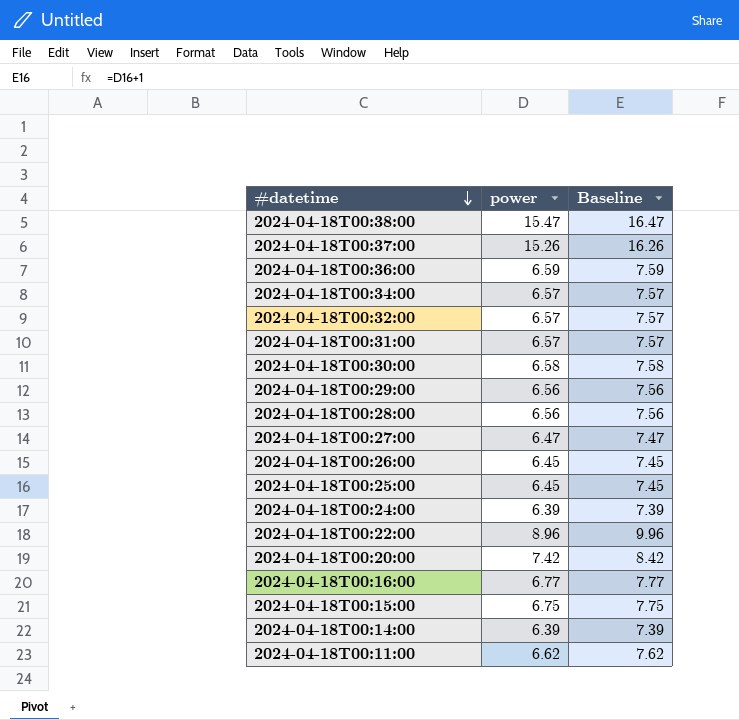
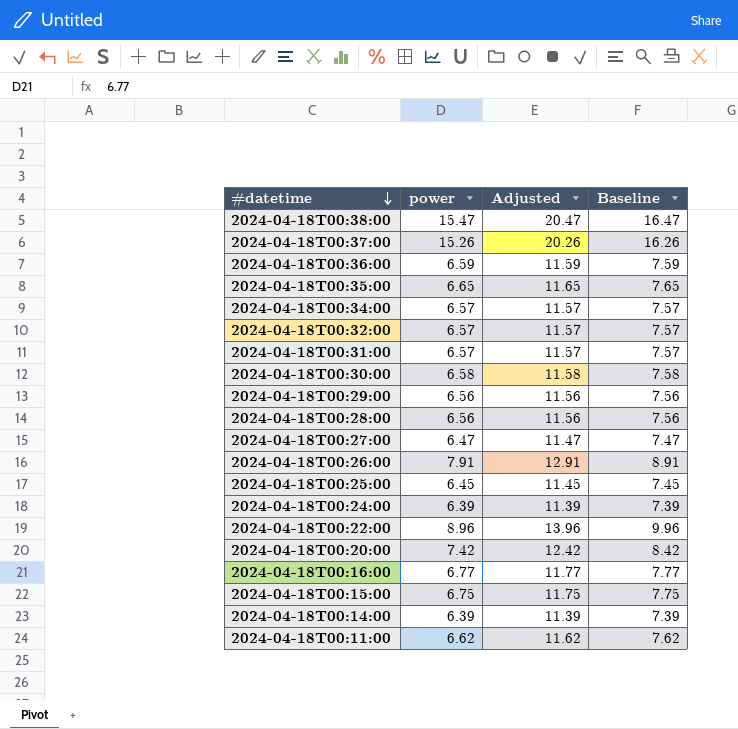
column Adjusted | formula: none -> [power] + 5
row 2024-04-18T00:35:00: none -> 6.65 | 11.65 | 7.65
2024-04-18T00:26:00 | power: 6.45 -> 7.91
2024-04-18T00:26:00 | Baseline: 7.45 -> 8.91

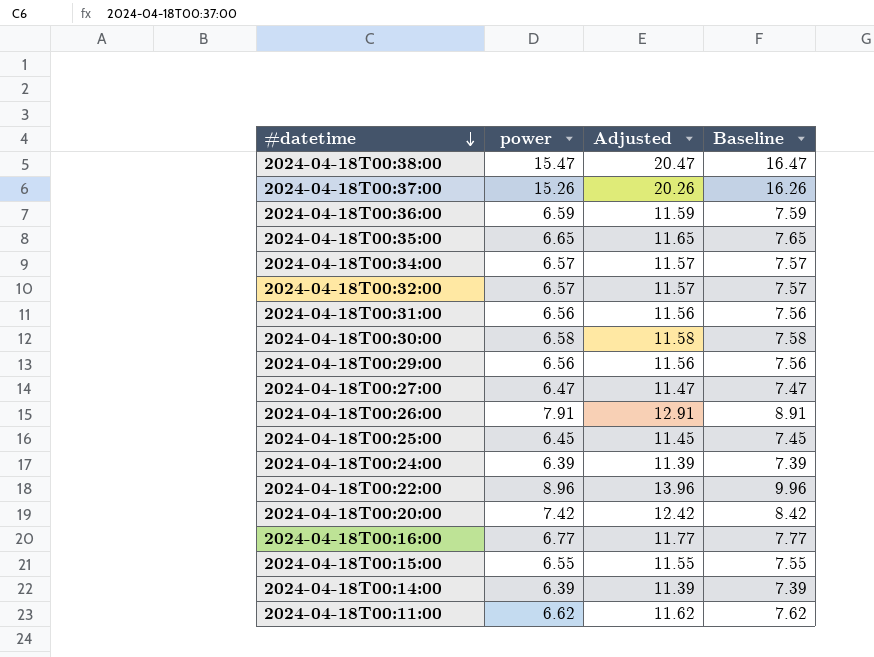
row 2024-04-18T00:28:00: 6.56 | 11.56 | 7.56 -> none
2024-04-18T00:31:00 | power: 6.57 -> 6.56
2024-04-18T00:31:00 | Adjusted: 11.57 -> 11.56
2024-04-18T00:31:00 | Baseline: 7.57 -> 7.56
2024-04-18T00:15:00 | power: 6.75 -> 6.55
2024-04-18T00:15:00 | Adjusted: 11.75 -> 11.55
2024-04-18T00:15:00 | Baseline: 7.75 -> 7.55

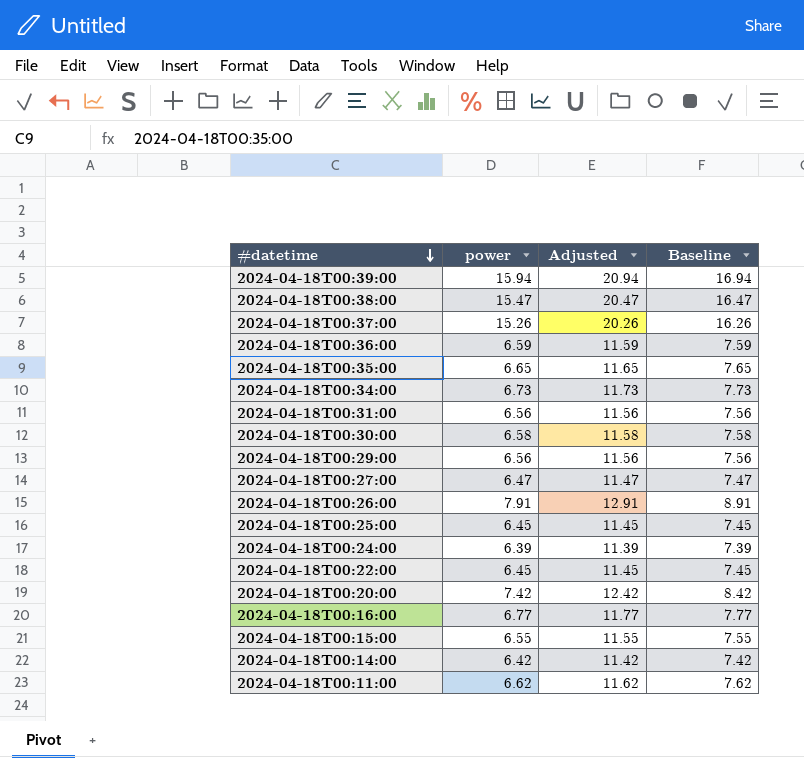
row 2024-04-18T00:32:00: 6.57 | 11.57 | 7.57 -> none
row 2024-04-18T00:39:00: none -> 15.94 | 20.94 | 16.94
2024-04-18T00:34:00 | power: 6.57 -> 6.73
2024-04-18T00:34:00 | Adjusted: 11.57 -> 11.73
2024-04-18T00:34:00 | Baseline: 7.57 -> 7.73
2024-04-18T00:22:00 | power: 8.96 -> 6.45
2024-04-18T00:22:00 | Adjusted: 13.96 -> 11.45
2024-04-18T00:22:00 | Baseline: 9.96 -> 7.45
2024-04-18T00:14:00 | power: 6.39 -> 6.42
2024-04-18T00:14:00 | Adjusted: 11.39 -> 11.42
2024-04-18T00:14:00 | Baseline: 7.39 -> 7.42

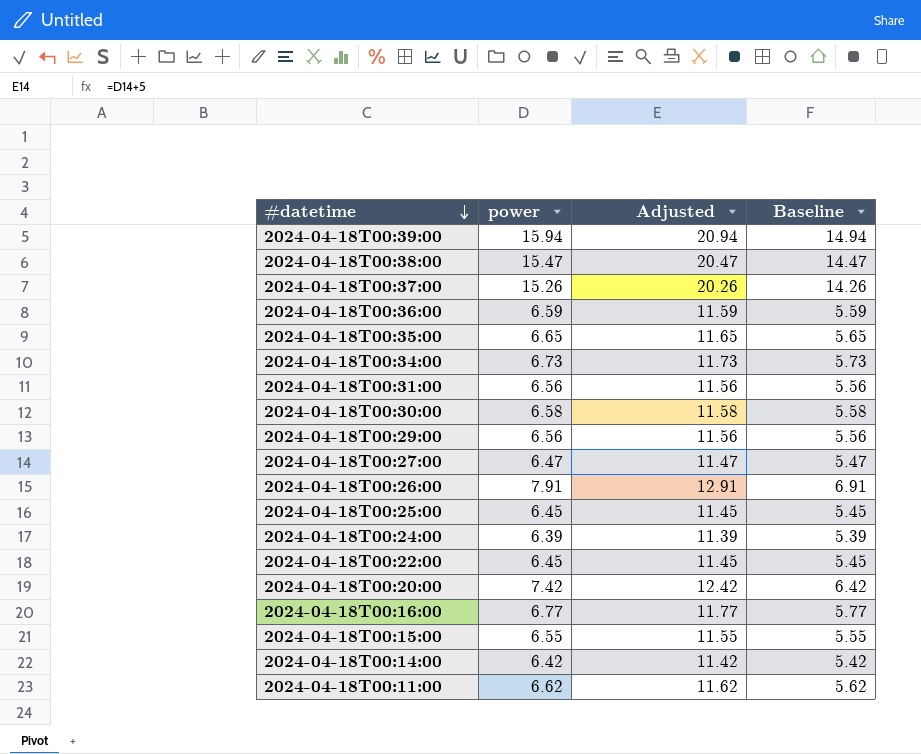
column Baseline | formula: [power] + 1 -> [power] - 1

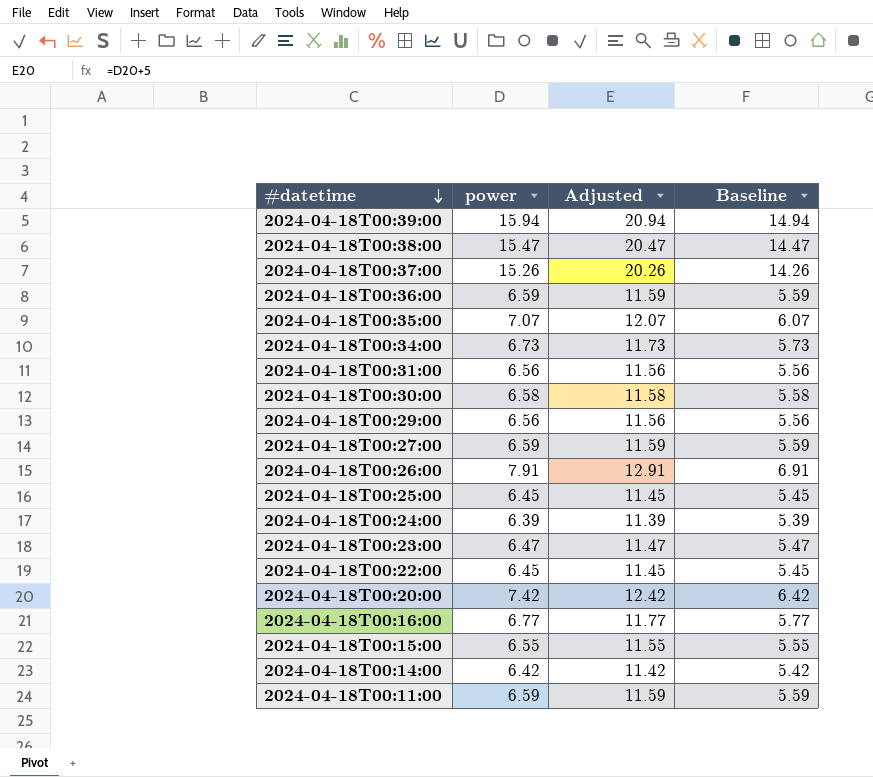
2024-04-18T00:35:00 | power: 6.65 -> 7.07
2024-04-18T00:35:00 | Adjusted: 11.65 -> 12.07
2024-04-18T00:35:00 | Baseline: 5.65 -> 6.07
2024-04-18T00:27:00 | power: 6.47 -> 6.59
2024-04-18T00:27:00 | Adjusted: 11.47 -> 11.59
2024-04-18T00:27:00 | Baseline: 5.47 -> 5.59
row 2024-04-18T00:23:00: none -> 6.47 | 11.47 | 5.47
2024-04-18T00:11:00 | power: 6.62 -> 6.59
2024-04-18T00:11:00 | Adjusted: 11.62 -> 11.59
2024-04-18T00:11:00 | Baseline: 5.62 -> 5.59

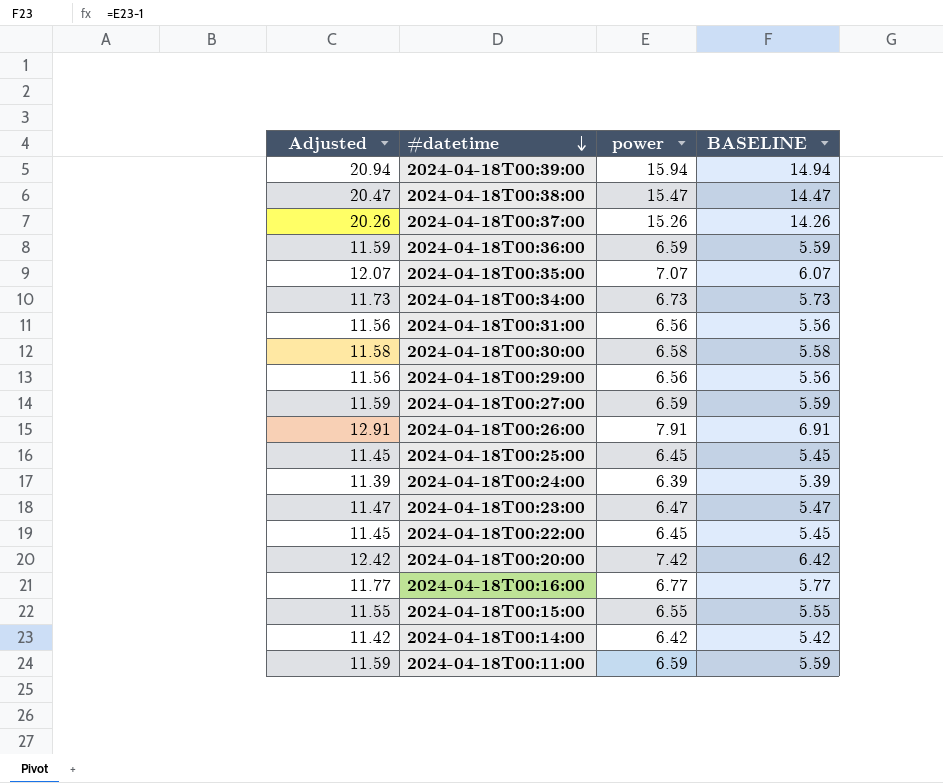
column Adjusted | position: 3 -> 1
column name: Baseline -> BASELINE

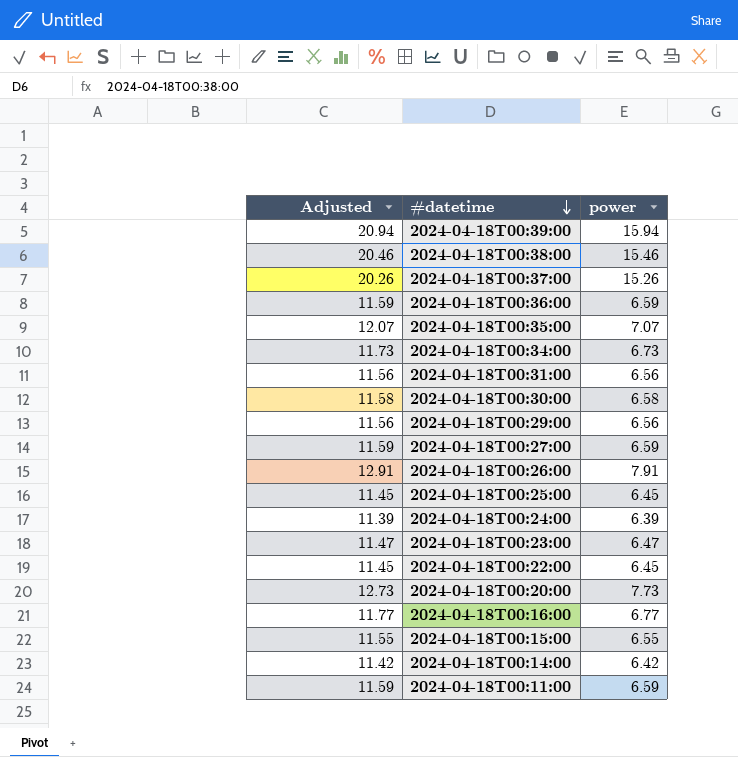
column BASELINE | formula: [power] - 1 -> none
2024-04-18T00:38:00 | Adjusted: 20.47 -> 20.46
2024-04-18T00:38:00 | power: 15.47 -> 15.46
2024-04-18T00:20:00 | Adjusted: 12.42 -> 12.73
2024-04-18T00:20:00 | power: 7.42 -> 7.73

